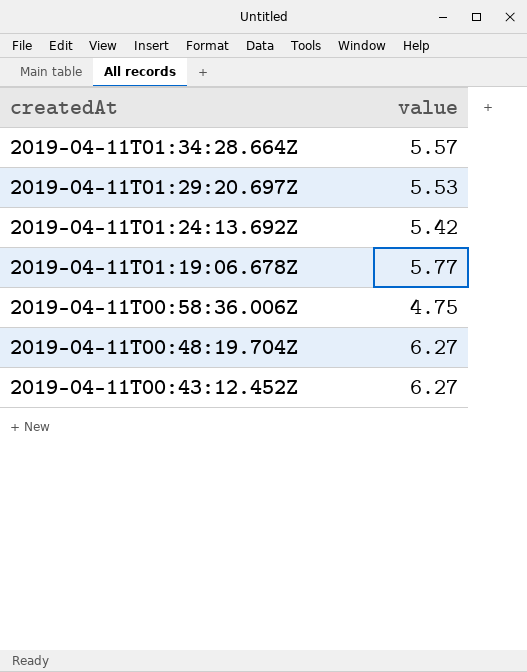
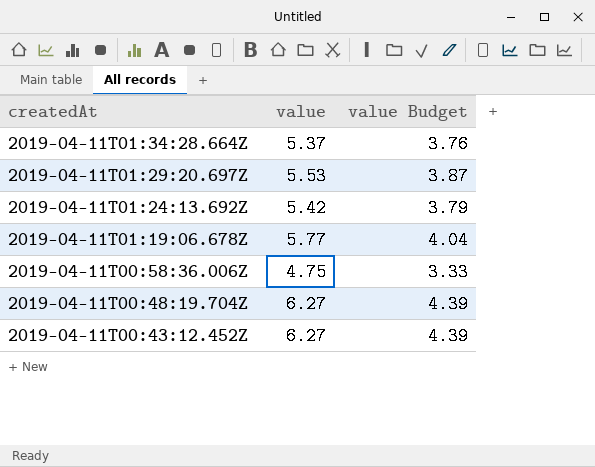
column value Budget | formula: none -> [value] * 0.7
2019-04-11T01:34:28.664Z | value: 5.57 -> 5.37

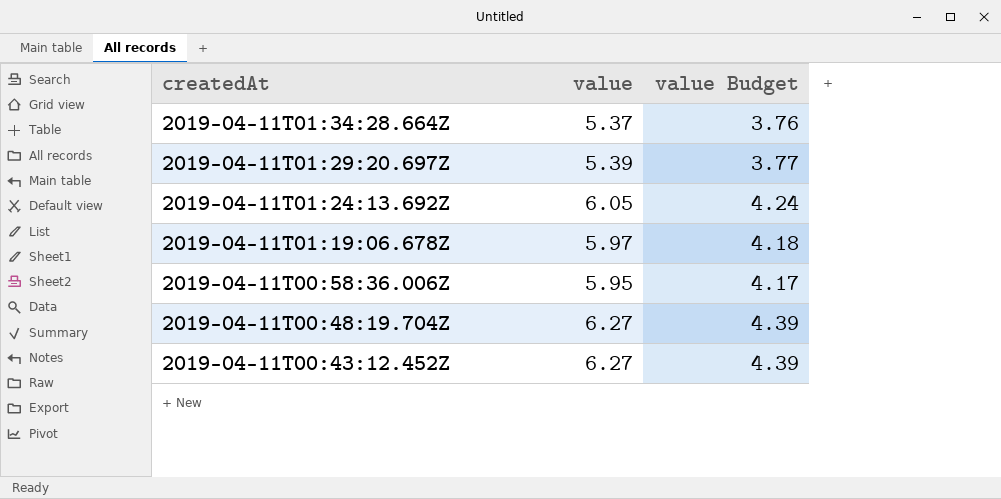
2019-04-11T01:29:20.697Z | value: 5.53 -> 5.39
2019-04-11T01:29:20.697Z | value Budget: 3.87 -> 3.77
2019-04-11T01:24:13.692Z | value: 5.42 -> 6.05
2019-04-11T01:24:13.692Z | value Budget: 3.79 -> 4.24
2019-04-11T01:19:06.678Z | value: 5.77 -> 5.97
2019-04-11T01:19:06.678Z | value Budget: 4.04 -> 4.18
2019-04-11T00:58:36.006Z | value: 4.75 -> 5.95
2019-04-11T00:58:36.006Z | value Budget: 3.33 -> 4.17

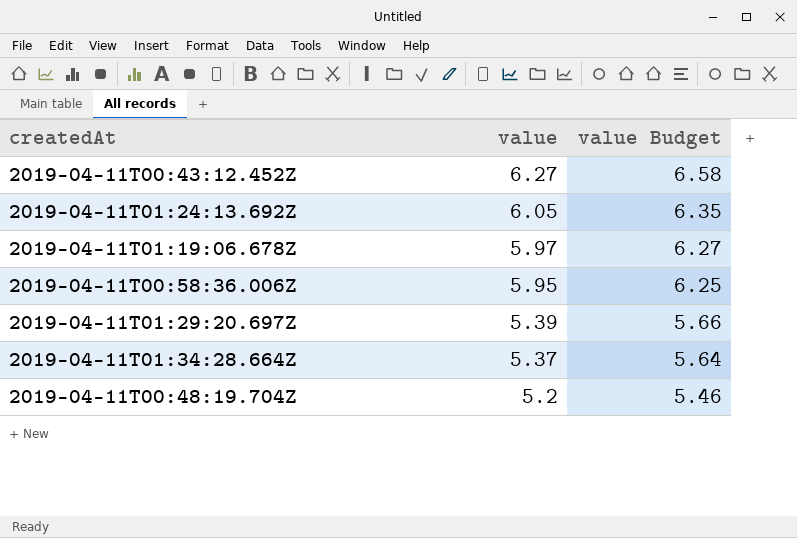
row order: createdAt descending -> value descending
column value Budget | formula: [value] * 0.7 -> [value] * 1.05
2019-04-11T00:48:19.704Z | value: 6.27 -> 5.2

